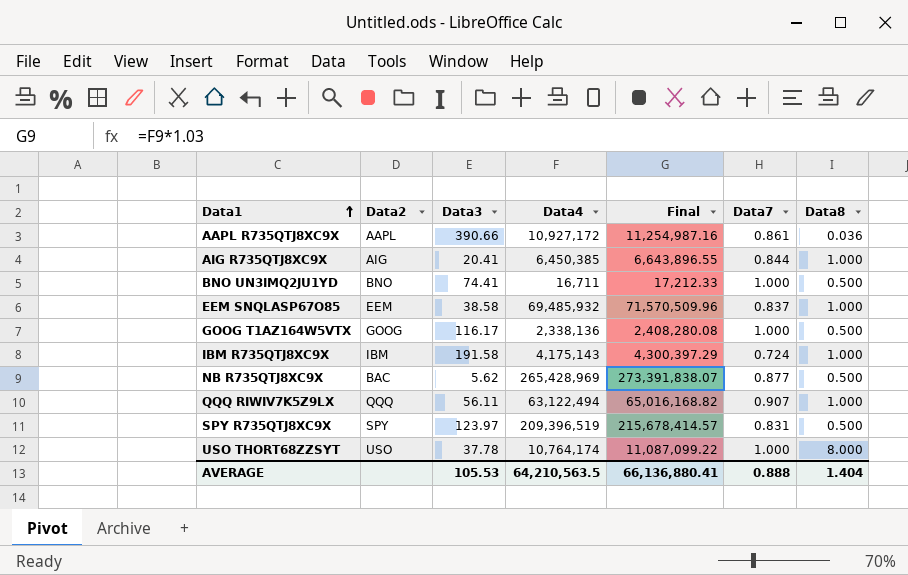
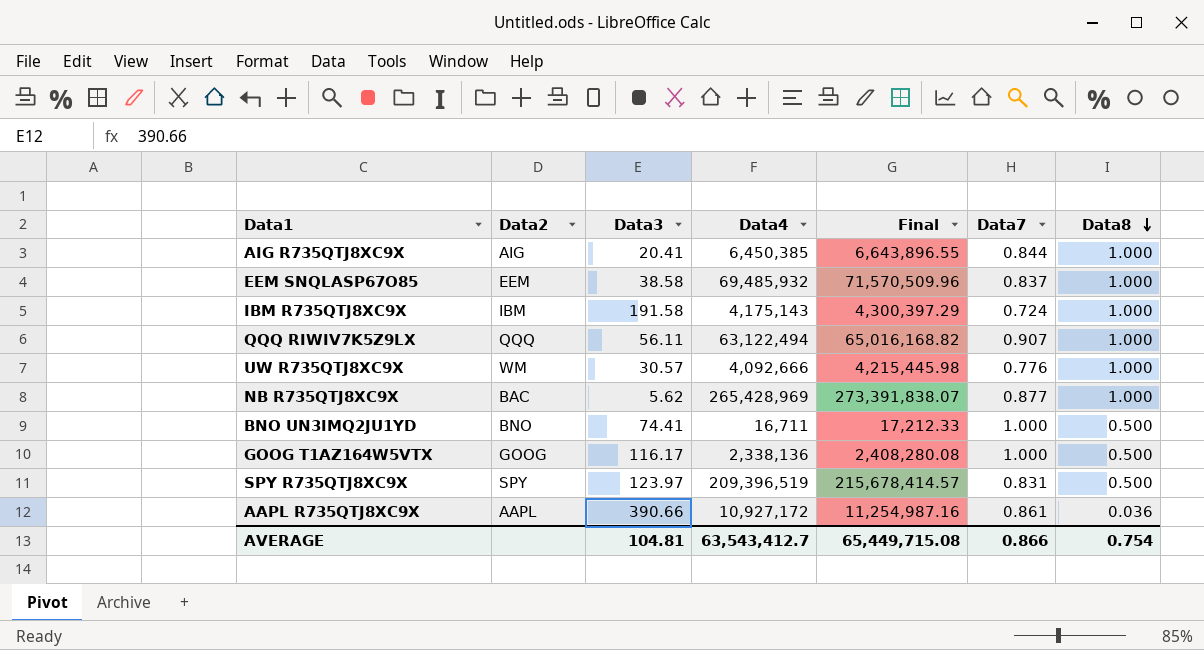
row order: Data1 ascending -> Data8 descending
row USO THORT68ZZSYT: USO | 37.78 | 10,764,174 | 11,087,099.22 | 1.000 | 8.000 -> none
row UW R735QTJ8XC9X: none -> WM | 30.57 | 4,092,666 | 4,215,445.98 | 0.776 | 1.000
NB R735QTJ8XC9X | Data8: 0.500 -> 1.000
AVERAGE | Data3: 105.53 -> 104.81
AVERAGE | Data4: 64,210,563.5 -> 63,543,412.7
AVERAGE | Final: 66,136,880.41 -> 65,449,715.08
AVERAGE | Data7: 0.888 -> 0.866
AVERAGE | Data8: 1.404 -> 0.754

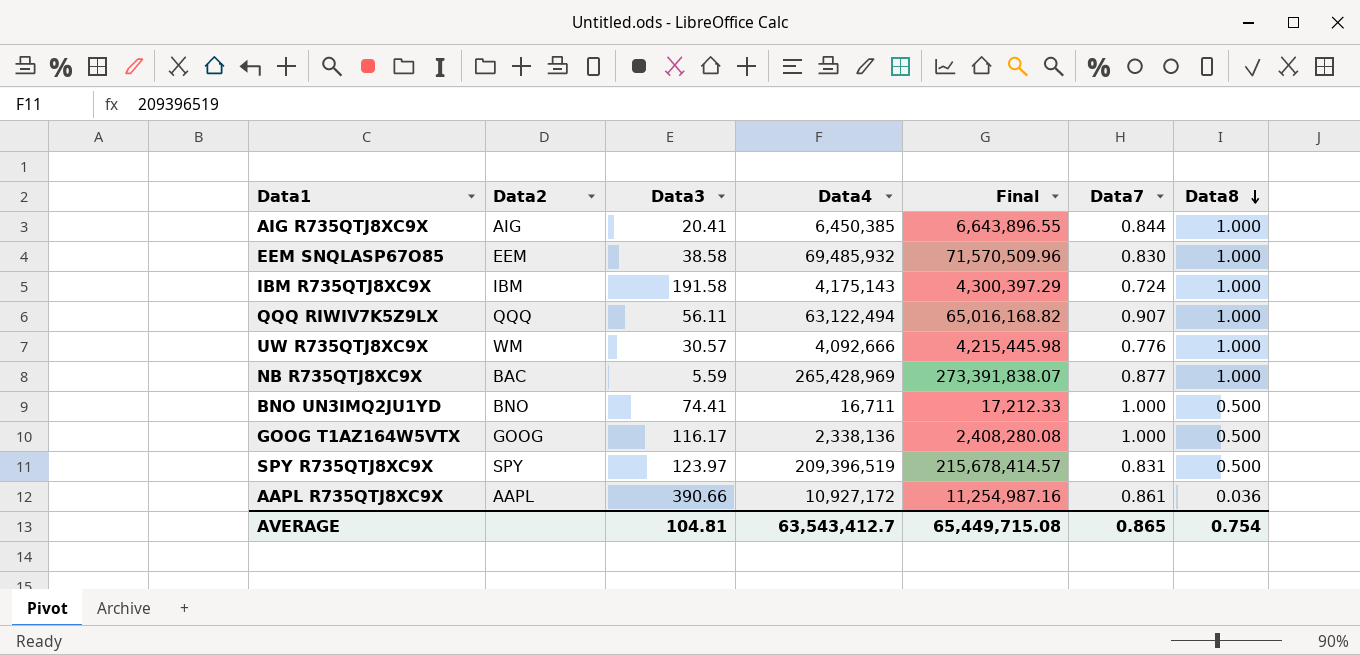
EEM SNQLASP67O85 | Data7: 0.837 -> 0.830
NB R735QTJ8XC9X | Data3: 5.62 -> 5.59
AVERAGE | Data7: 0.866 -> 0.865

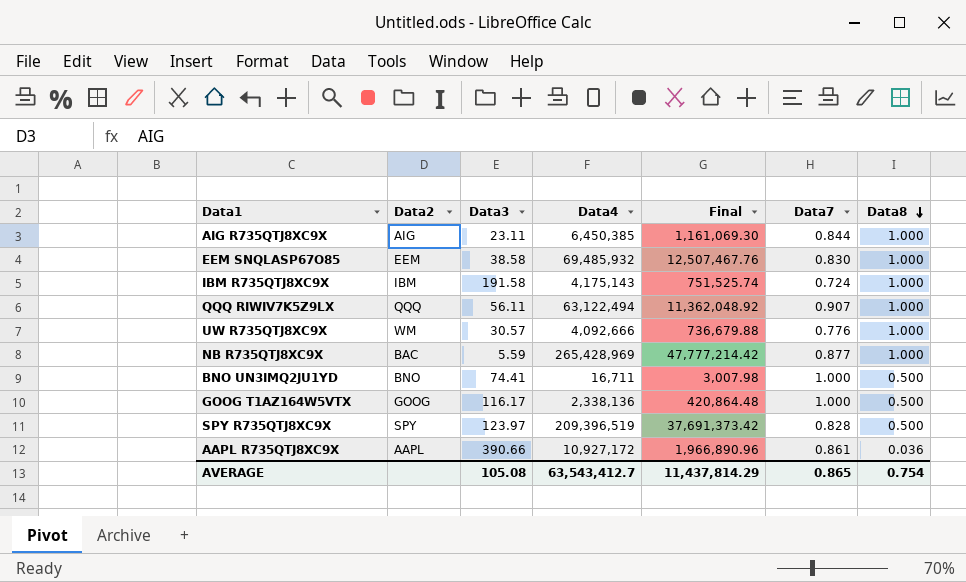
column Final | formula: [Data4] * 1.03 -> [Data4] * 0.18
AIG R735QTJ8XC9X | Data3: 20.41 -> 23.11
SPY R735QTJ8XC9X | Data7: 0.831 -> 0.828
AVERAGE | Data3: 104.81 -> 105.08
AVERAGE | Final: 65,449,715.08 -> 11,437,814.29

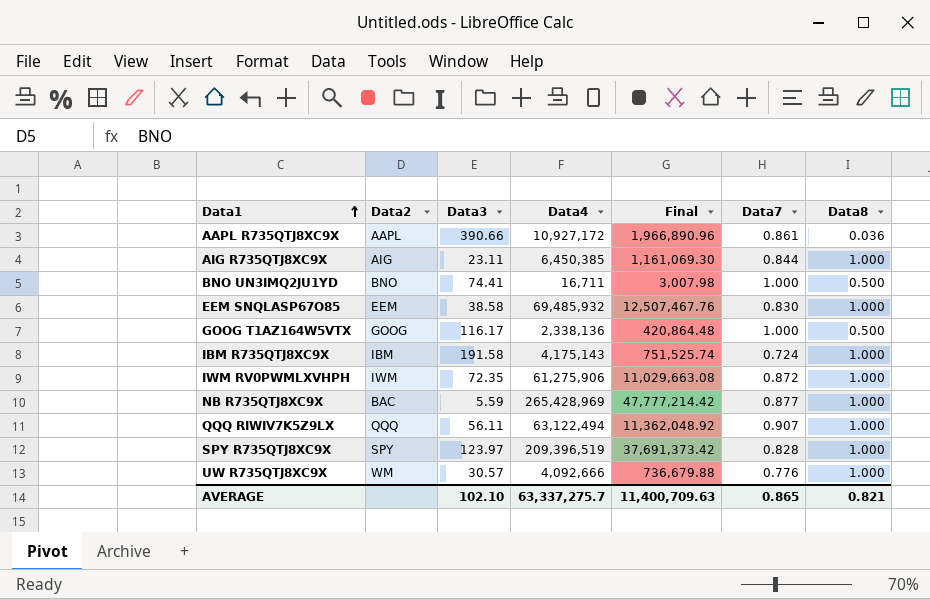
row order: Data8 descending -> Data1 ascending
row IWM RV0PWMLXVHPH: none -> IWM | 72.35 | 61,275,906 | 11,029,663.08 | 0.872 | 1.000
SPY R735QTJ8XC9X | Data8: 0.500 -> 1.000
AVERAGE | Data3: 105.08 -> 102.10
AVERAGE | Data4: 63,543,412.7 -> 63,337,275.7
AVERAGE | Final: 11,437,814.29 -> 11,400,709.63
AVERAGE | Data8: 0.754 -> 0.821

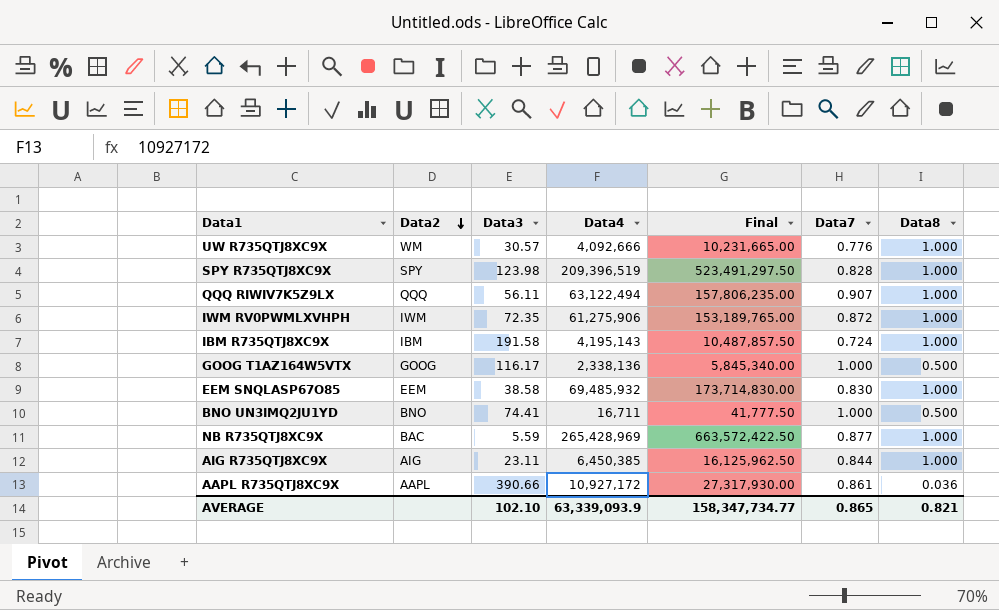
row order: Data1 ascending -> Data2 descending
column Final | formula: [Data4] * 0.18 -> [Data4] * 2.5
SPY R735QTJ8XC9X | Data3: 123.97 -> 123.98
IBM R735QTJ8XC9X | Data4: 4,175,143 -> 4,195,143
AVERAGE | Data4: 63,337,275.7 -> 63,339,093.9
AVERAGE | Final: 11,400,709.63 -> 158,347,734.77

